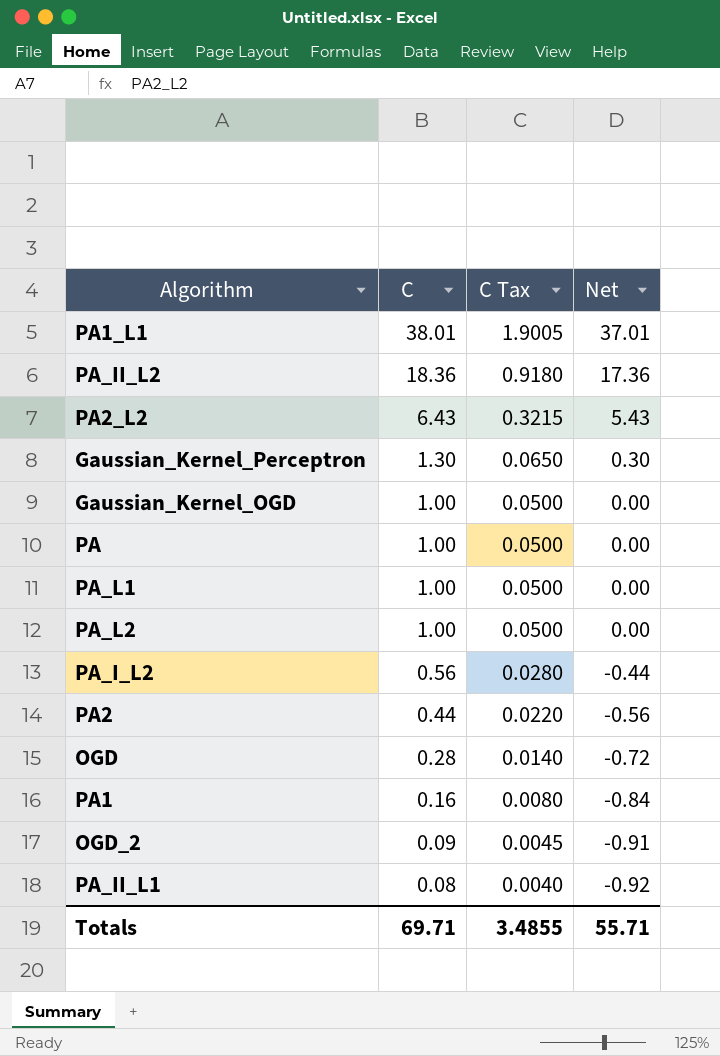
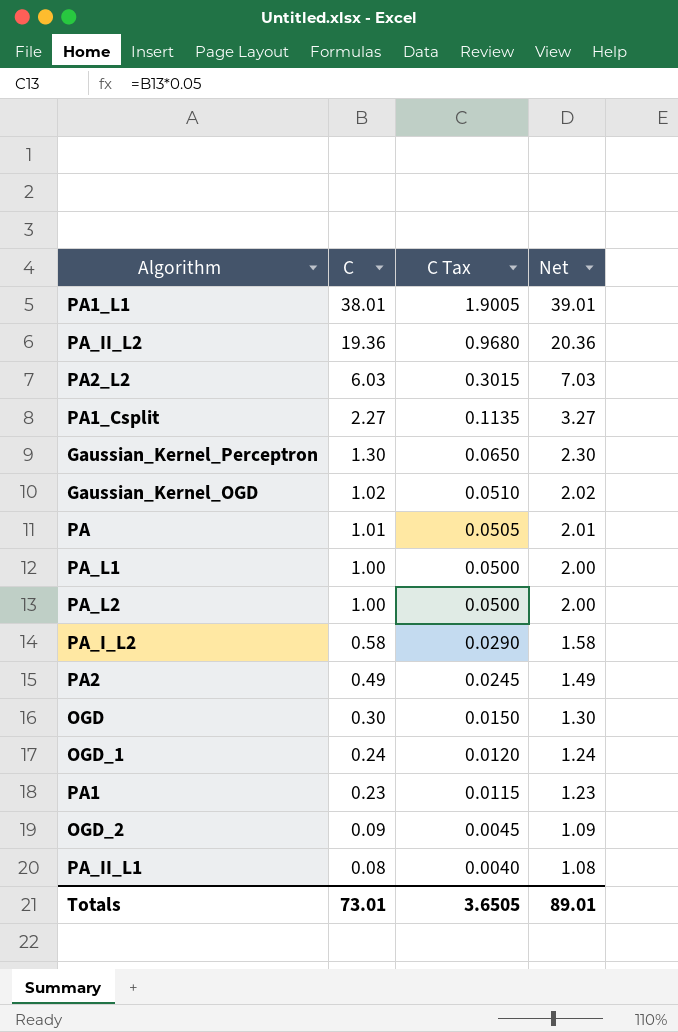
column Net | formula: [C] - 1 -> [C] + 1
PA_II_L2 | C: 18.36 -> 19.36
PA_II_L2 | C Tax: 0.9180 -> 0.9680
PA2_L2 | C: 6.43 -> 6.03
PA2_L2 | C Tax: 0.3215 -> 0.3015
row PA1_Csplit: none -> 2.27 | 0.1135 | 3.27
Gaussian_Kernel_OGD | C: 1.00 -> 1.02
Gaussian_Kernel_OGD | C Tax: 0.0500 -> 0.0510
PA | C: 1.00 -> 1.01
PA | C Tax: 0.0500 -> 0.0505
PA_I_L2 | C: 0.56 -> 0.58
PA_I_L2 | C Tax: 0.0280 -> 0.0290
PA2 | C: 0.44 -> 0.49
PA2 | C Tax: 0.0220 -> 0.0245
OGD | C: 0.28 -> 0.30
OGD | C Tax: 0.0140 -> 0.0150
row OGD_1: none -> 0.24 | 0.0120 | 1.24
PA1 | C: 0.16 -> 0.23
PA1 | C Tax: 0.0080 -> 0.0115
Totals | C: 69.71 -> 73.01
Totals | C Tax: 3.4855 -> 3.6505
Totals | Net: 55.71 -> 89.01

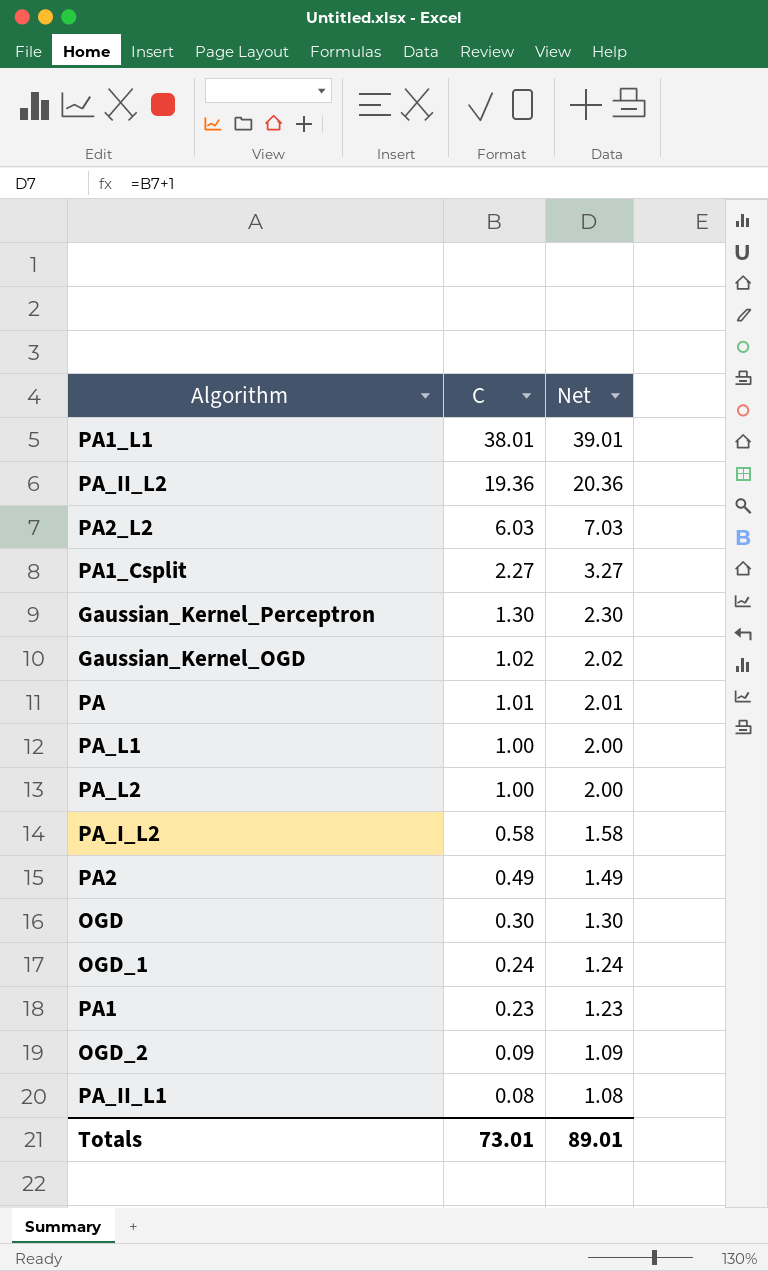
column C Tax | formula: [C] * 0.05 -> none

